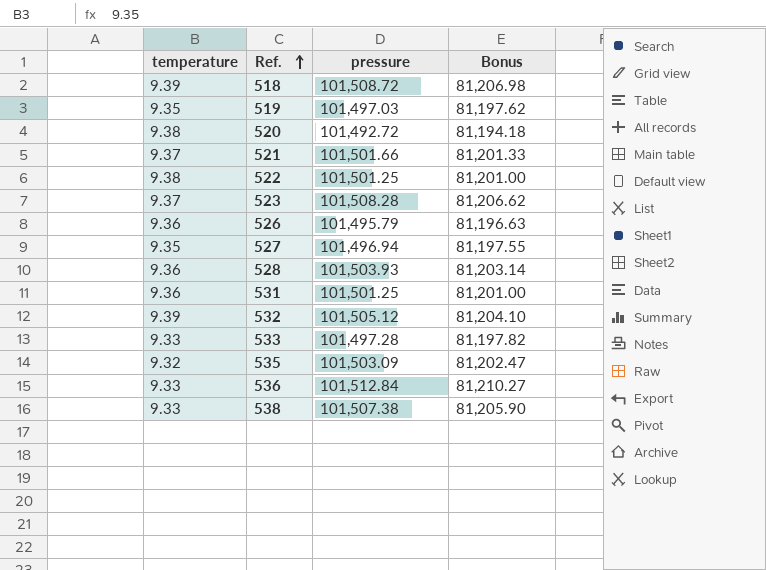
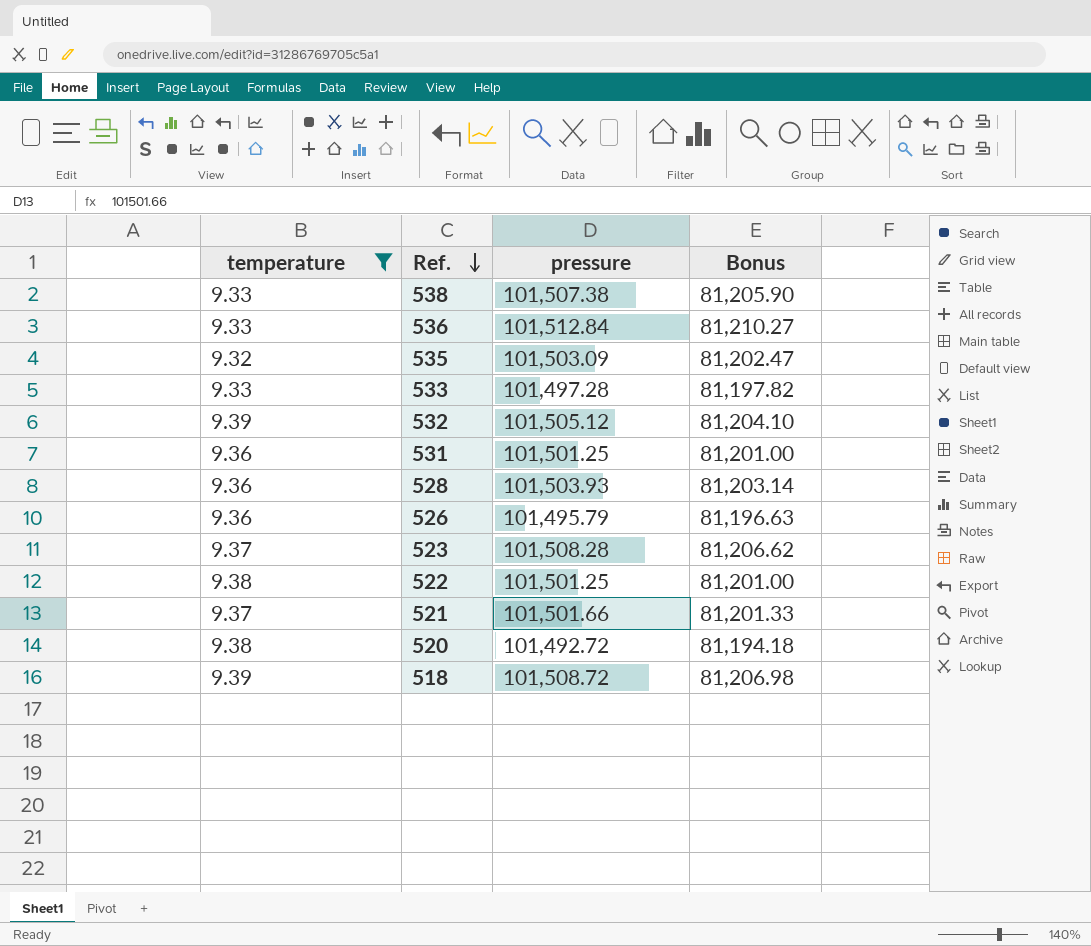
filter: none -> temperature != 9.35
row order: Ref. ascending -> Ref. descending

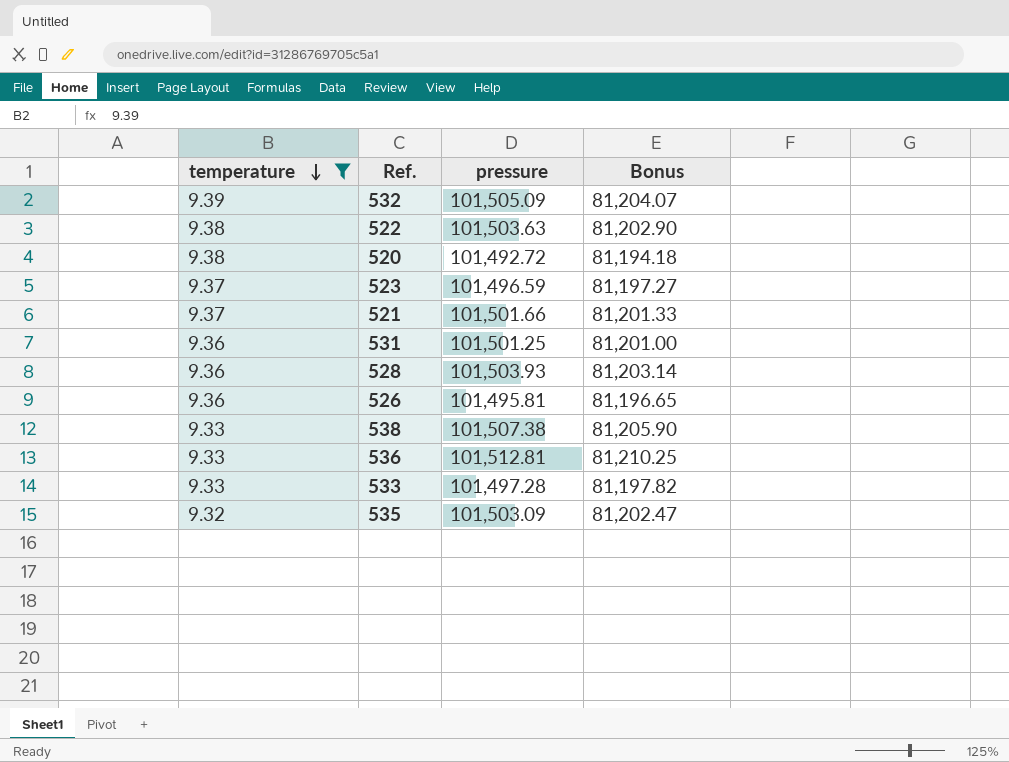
row order: Ref. descending -> temperature descending
row 518: 9.39 | 101,508.72 | 81,206.98 -> none
532 | pressure: 101,505.12 -> 101,505.09
532 | Bonus: 81,204.10 -> 81,204.07
522 | pressure: 101,501.25 -> 101,503.63
522 | Bonus: 81,201.00 -> 81,202.90
523 | pressure: 101,508.28 -> 101,496.59
523 | Bonus: 81,206.62 -> 81,197.27
526 | pressure: 101,495.79 -> 101,495.81
526 | Bonus: 81,196.63 -> 81,196.65
536 | pressure: 101,512.84 -> 101,512.81
536 | Bonus: 81,210.27 -> 81,210.25

